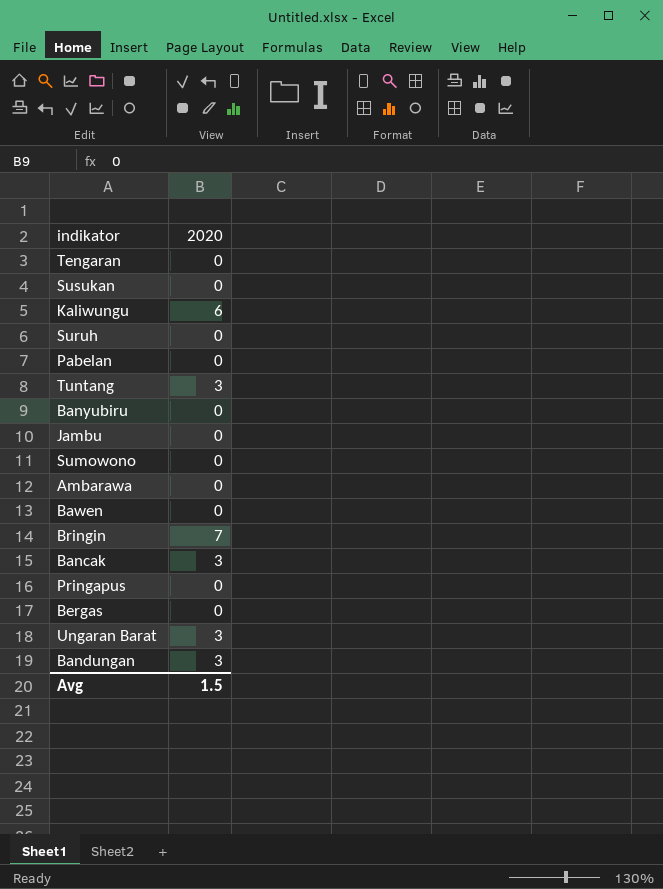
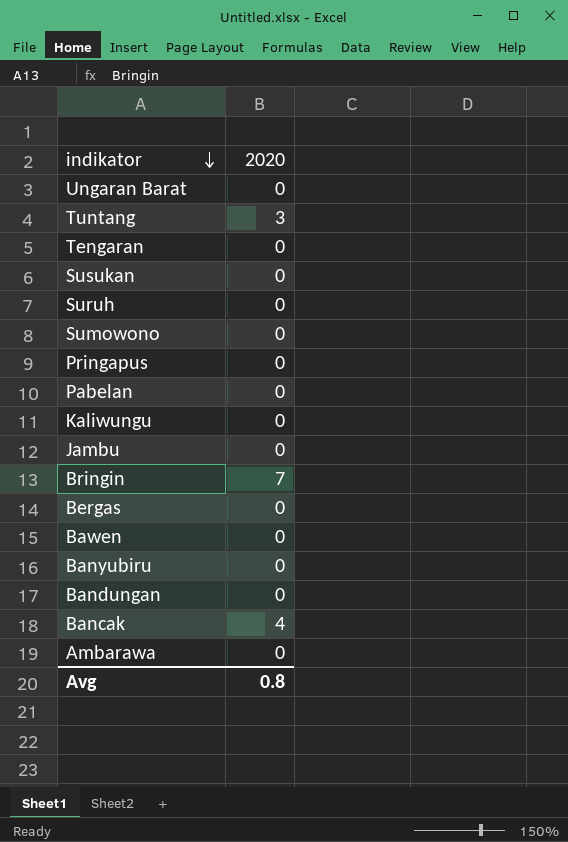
row order: none -> indikator descending
Ungaran Barat | 2020: 3 -> 0
Kaliwungu | 2020: 6 -> 0
Bandungan | 2020: 3 -> 0
Bancak | 2020: 3 -> 4
Avg | 2020: 1.5 -> 0.8

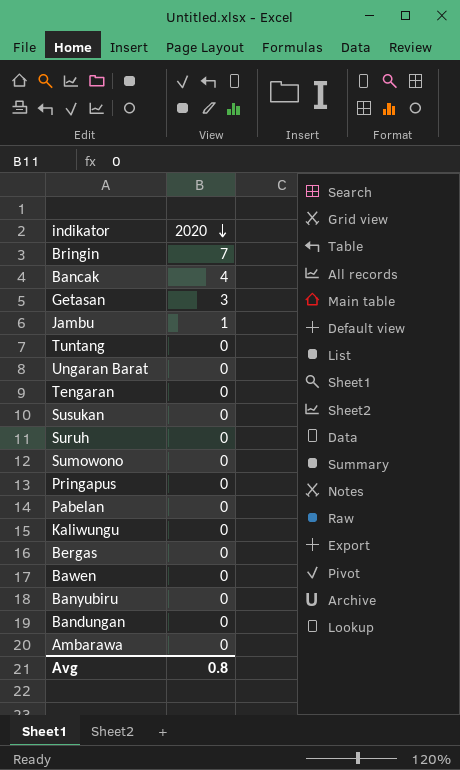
row order: indikator descending -> 2020 descending
row Getasan: none -> 3
Jambu | 2020: 0 -> 1
Tuntang | 2020: 3 -> 0

